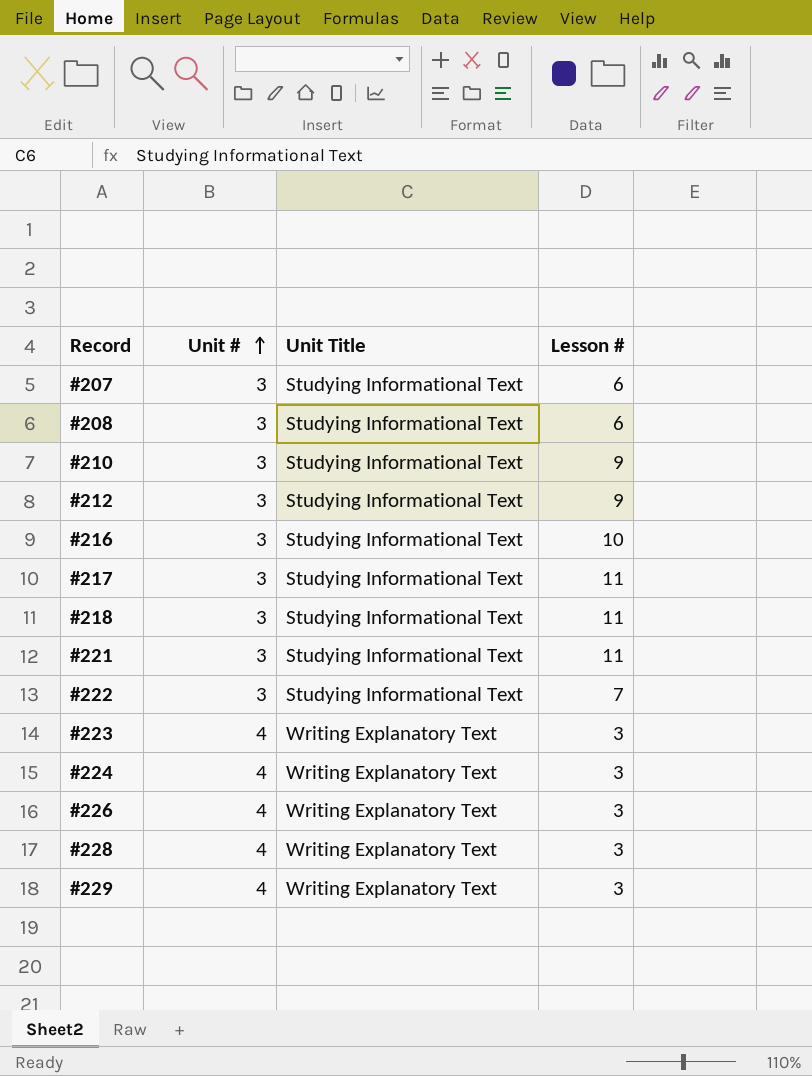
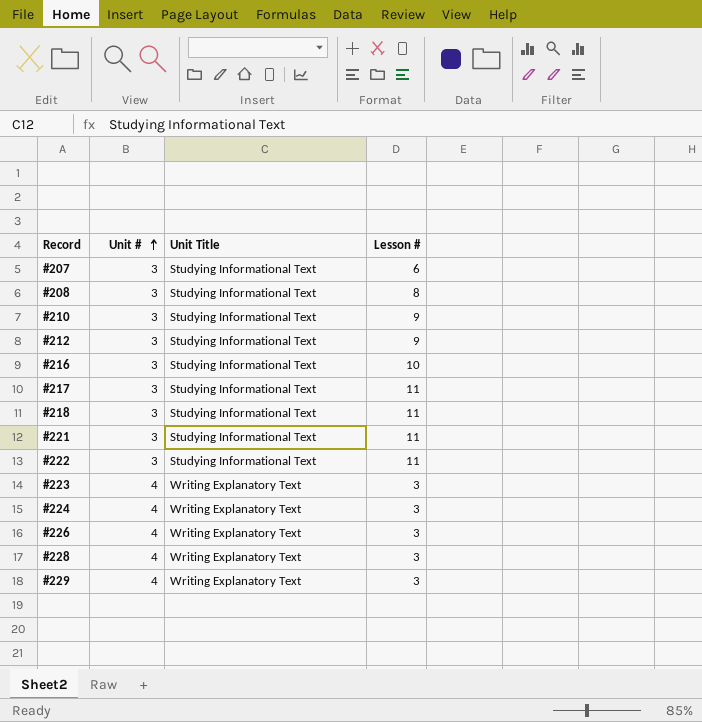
#208 | Lesson #: 6 -> 8
#222 | Lesson #: 7 -> 11

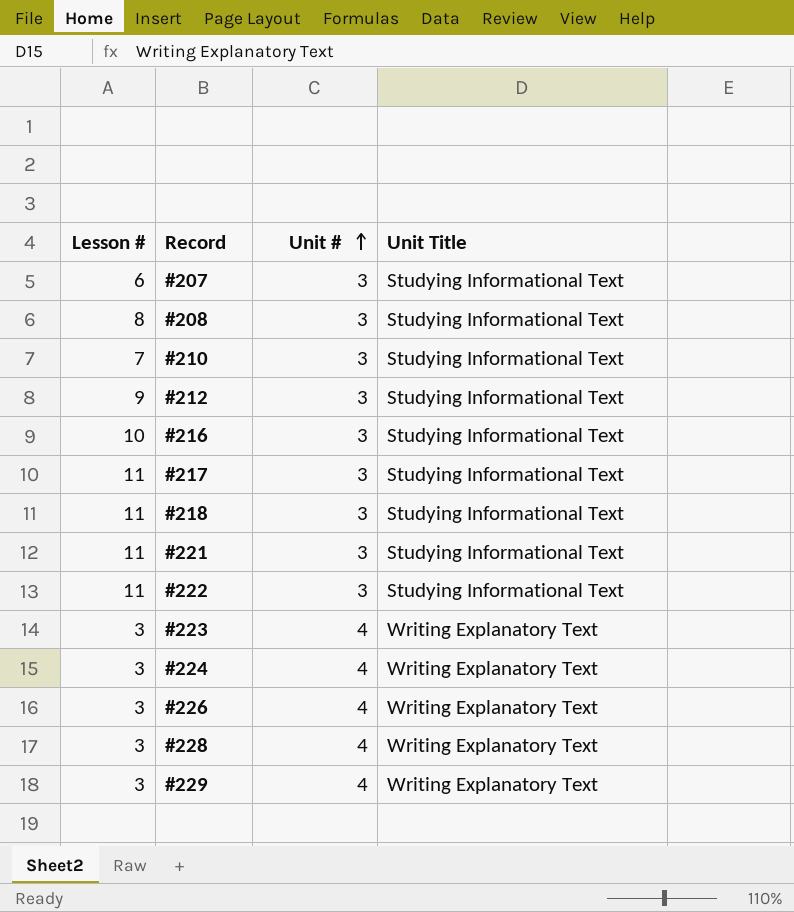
column Lesson # | position: 4 -> 1
#210 | Lesson #: 9 -> 7

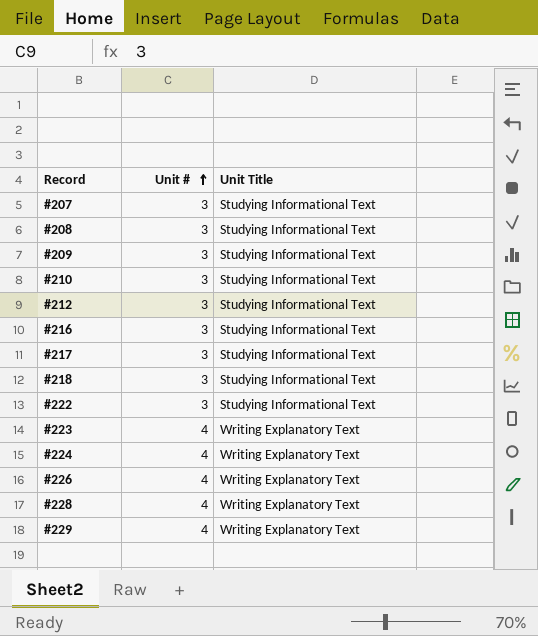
column Lesson # | position: 1 -> none
row #221: 11 | 3 | Studying Informational Text -> none
row #209: none -> 3 | Studying Informational Text

